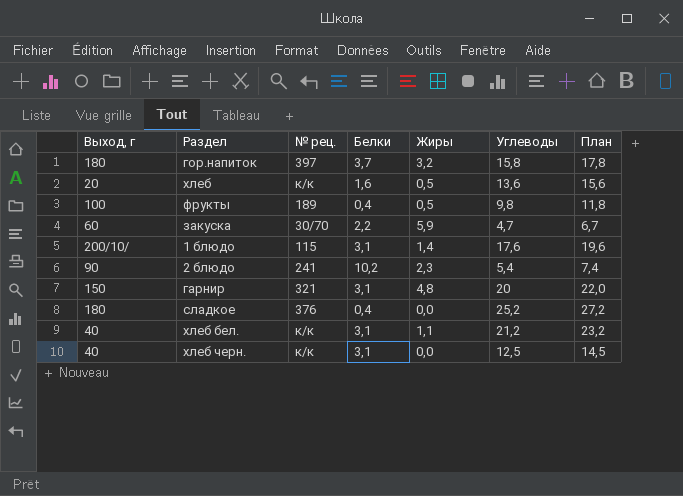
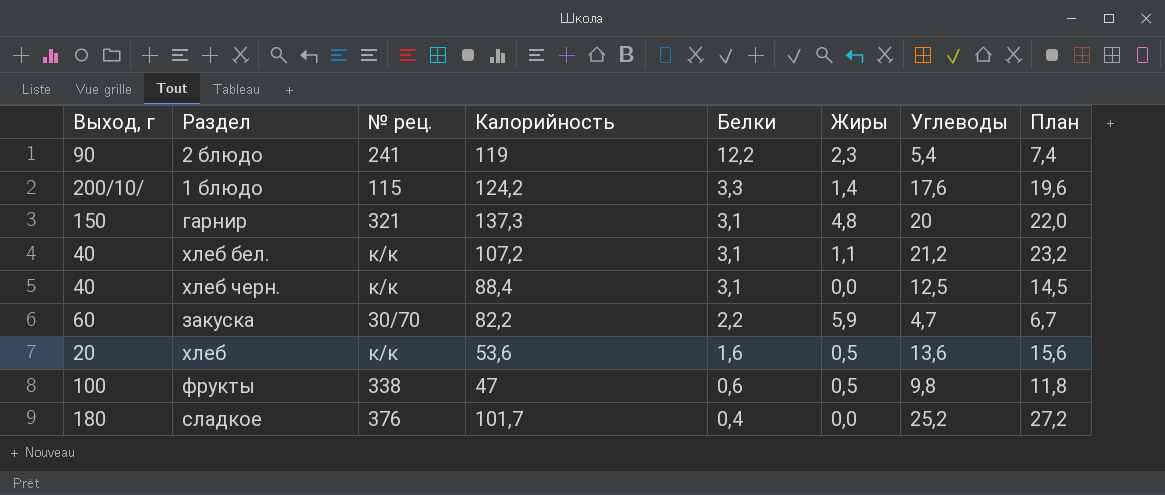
row order: none -> Белки descending
column Калорийность | position: none -> 4
row гор.напиток: 180 | 397 | 3,7 | 3,2 | 15,8 | 17,8 -> none
2 блюдо | Белки: 10,2 -> 12,2
1 блюдо | Белки: 3,1 -> 3,3
фрукты | № рец.: 189 -> 338
фрукты | Белки: 0,4 -> 0,6

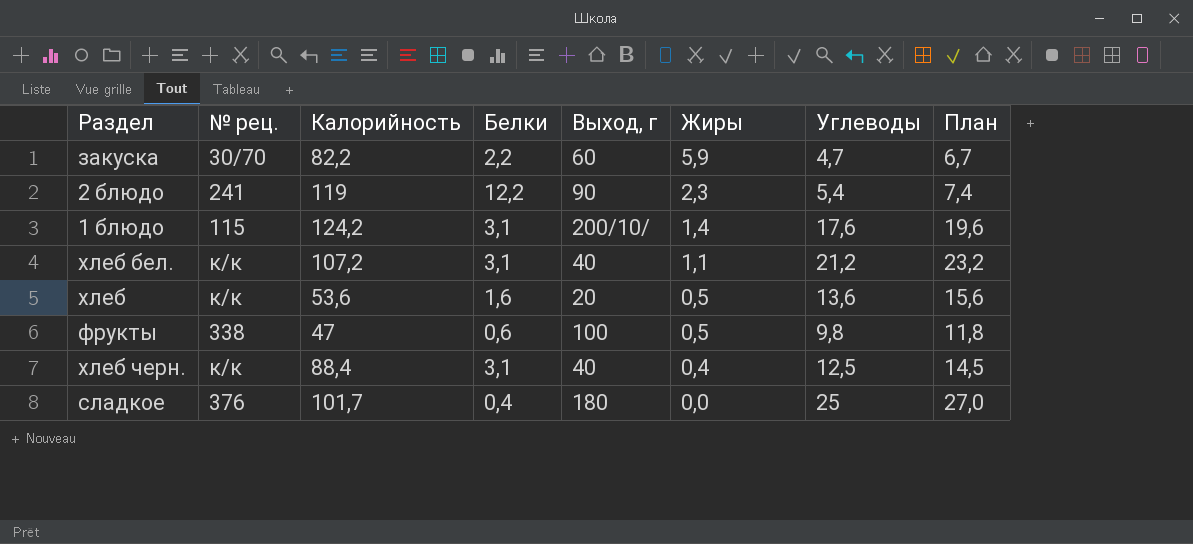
row order: Белки descending -> Жиры descending
column Выход, г | position: 1 -> 5
row гарнир: 150 | 321 | 137,3 | 3,1 | 4,8 | 20 | 22,0 -> none
1 блюдо | Белки: 3,3 -> 3,1
хлеб черн. | Жиры: 0,0 -> 0,4
сладкое | Углеводы: 25,2 -> 25
сладкое | План: 27,2 -> 27,0

